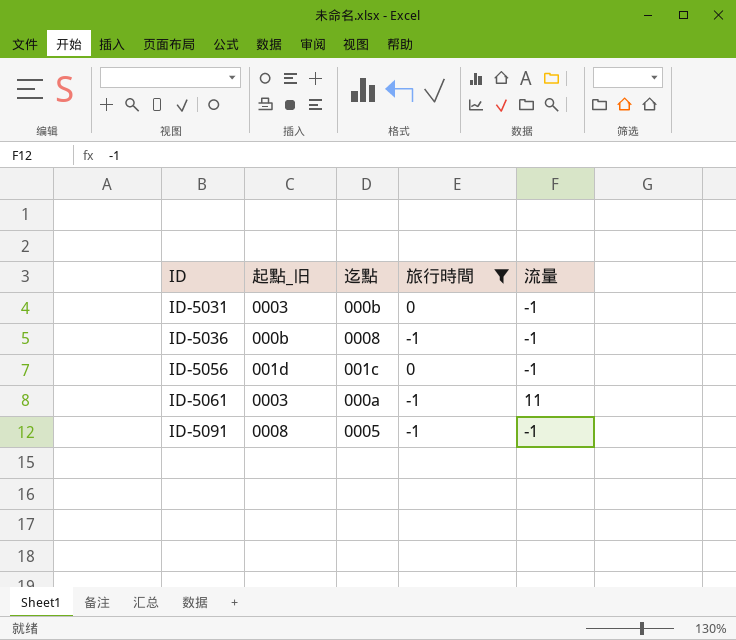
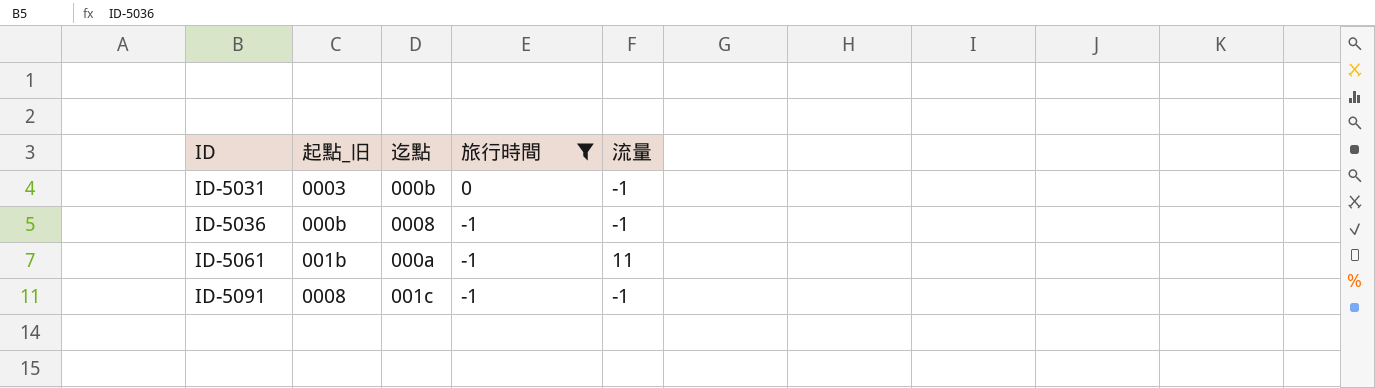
row ID-5056: 001d | 001c | 0 | -1 -> none
ID-5061 | 起點_旧: 0003 -> 001b
ID-5091 | 迄點: 0005 -> 001c

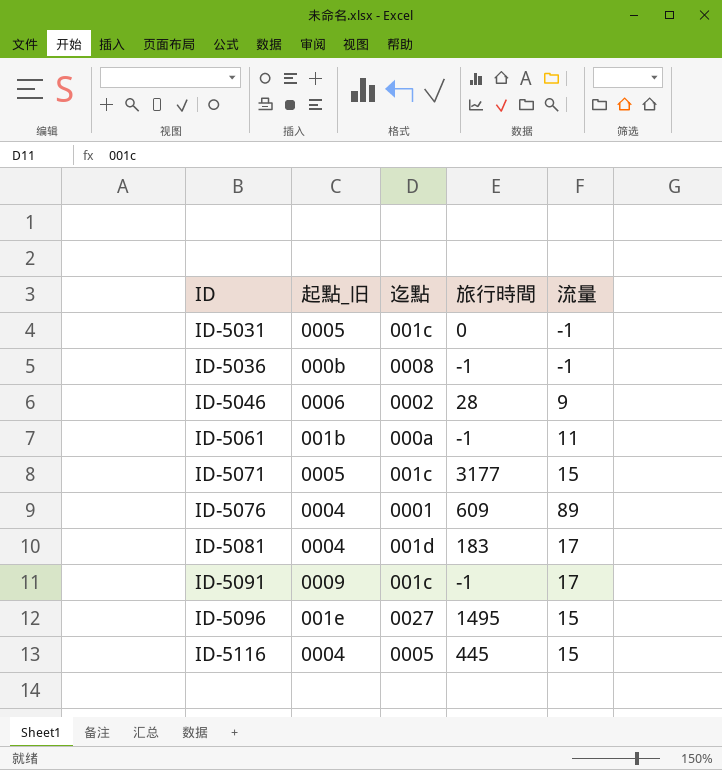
filter: 旅行時間 <= 0 -> none
ID-5031 | 起點_旧: 0003 -> 0005
ID-5031 | 迄點: 000b -> 001c
ID-5091 | 起點_旧: 0008 -> 0009
ID-5091 | 流量: -1 -> 17

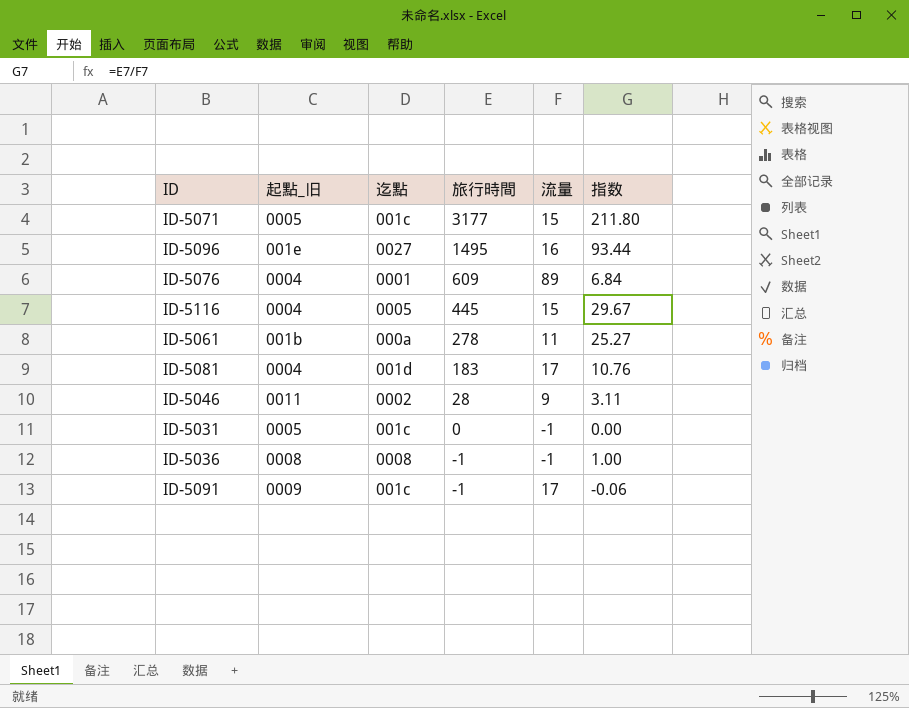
row order: ID ascending -> 旅行時間 descending
column 指数 | formula: none -> [旅行時間] / [流量]
ID-5096 | 流量: 15 -> 16
ID-5061 | 旅行時間: -1 -> 278
ID-5046 | 起點_旧: 0006 -> 0011
ID-5036 | 起點_旧: 000b -> 0008

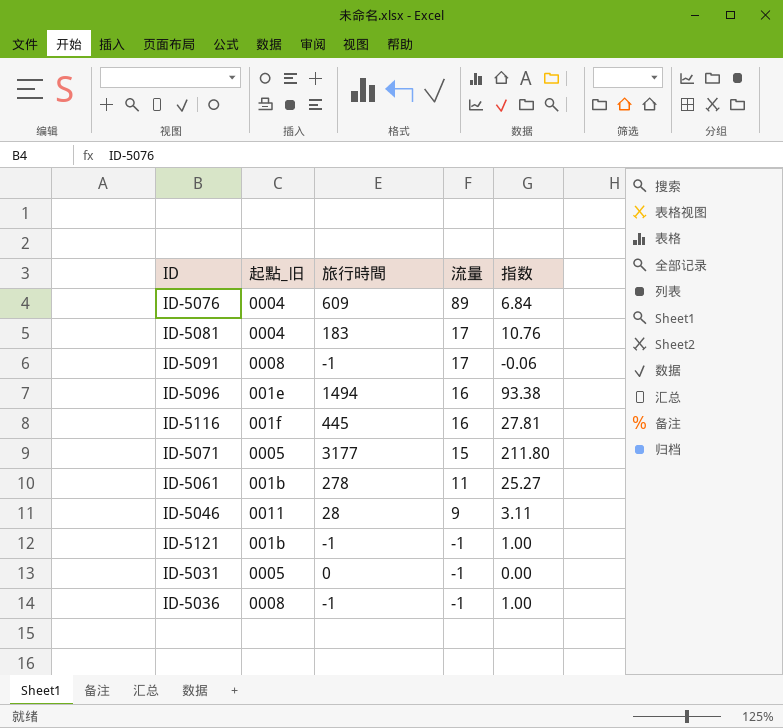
row order: 旅行時間 descending -> 流量 descending
column 迄點 | position: 3 -> none
ID-5091 | 起點_旧: 0009 -> 0008
ID-5096 | 旅行時間: 1495 -> 1494
ID-5096 | 指数: 93.44 -> 93.38
ID-5116 | 起點_旧: 0004 -> 001f
ID-5116 | 流量: 15 -> 16
ID-5116 | 指数: 29.67 -> 27.81
row ID-5121: none -> 001b | -1 | -1 | 1.00

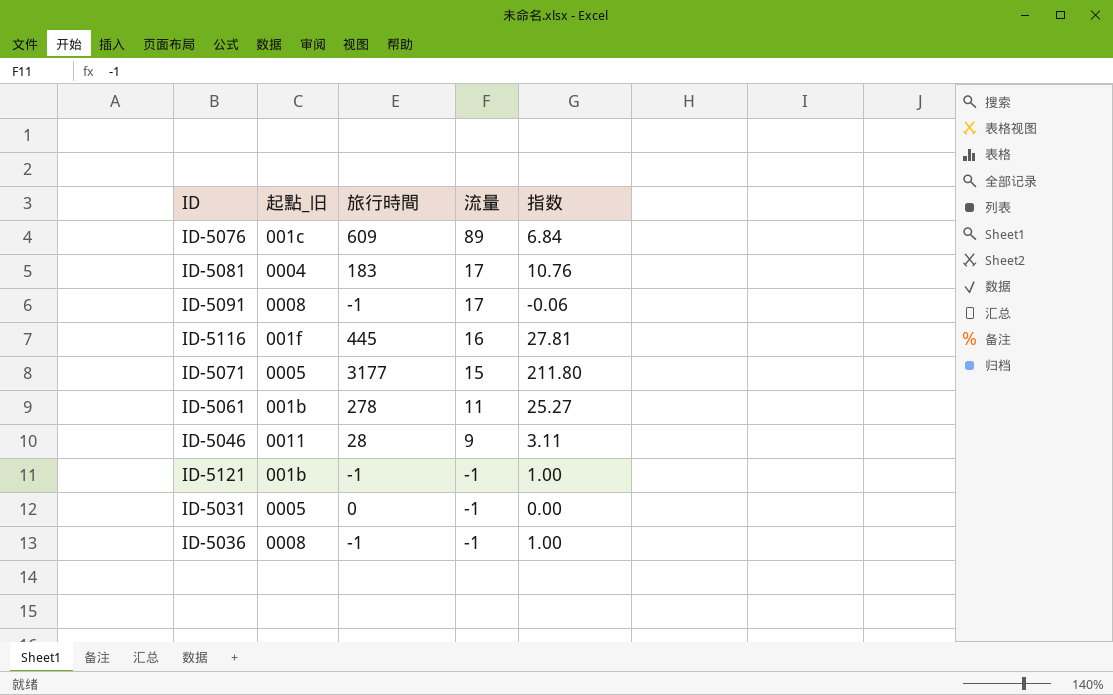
row ID-5096: 001e | 1494 | 16 | 93.38 -> none
ID-5076 | 起點_旧: 0004 -> 001c

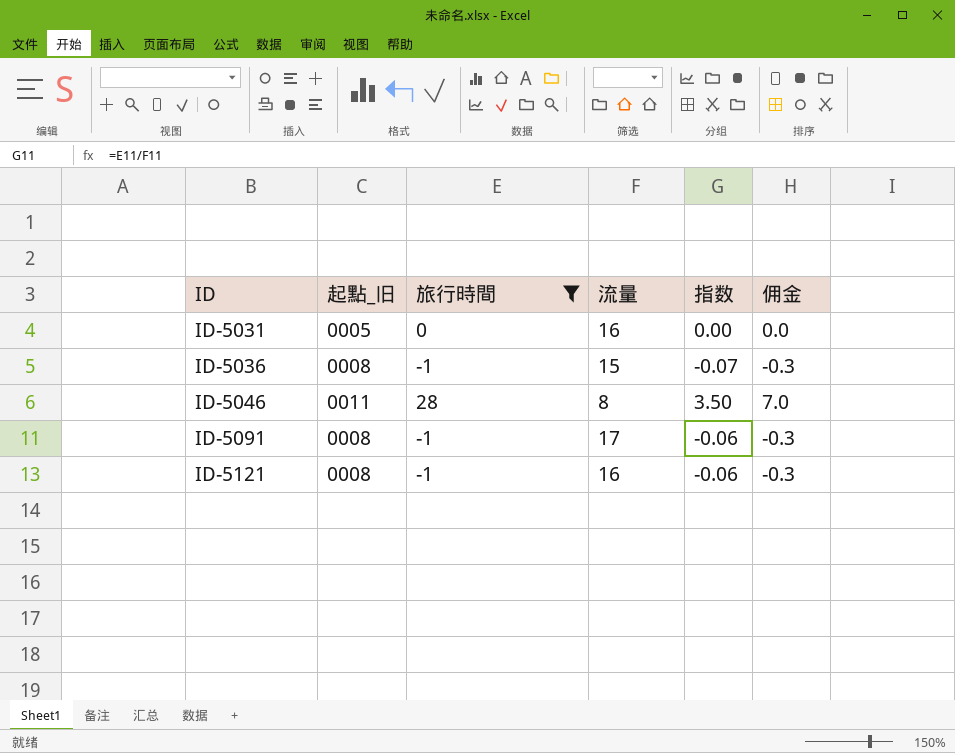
filter: none -> 旅行時間 <= 28
row order: 流量 descending -> ID ascending
column 佣金 | formula: none -> [旅行時間] * 0.25
ID-5031 | 流量: -1 -> 16
ID-5036 | 流量: -1 -> 15
ID-5036 | 指数: 1.00 -> -0.07
ID-5046 | 流量: 9 -> 8
ID-5046 | 指数: 3.11 -> 3.50
ID-5121 | 起點_旧: 001b -> 0008
ID-5121 | 流量: -1 -> 16
ID-5121 | 指数: 1.00 -> -0.06

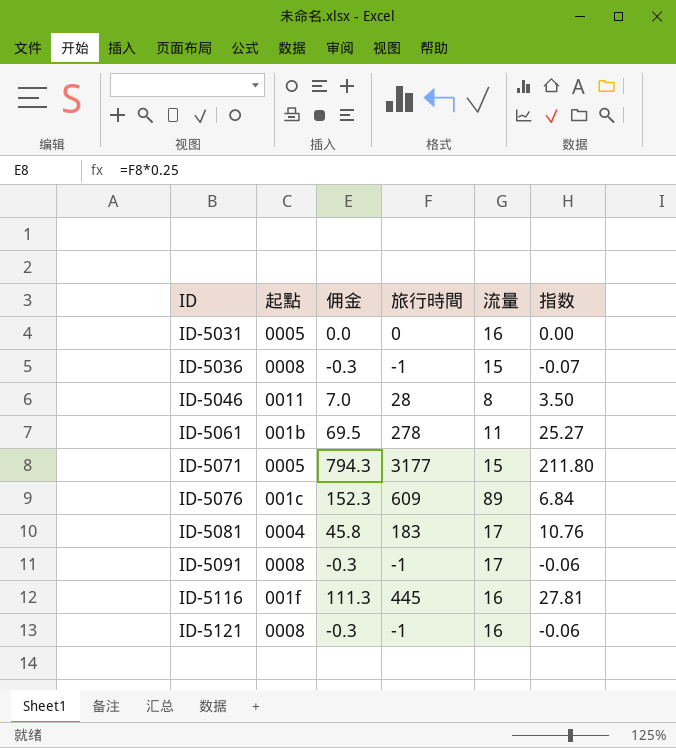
filter: 旅行時間 <= 28 -> none
column name: 起點_旧 -> 起點
column 佣金 | position: 6 -> 3

